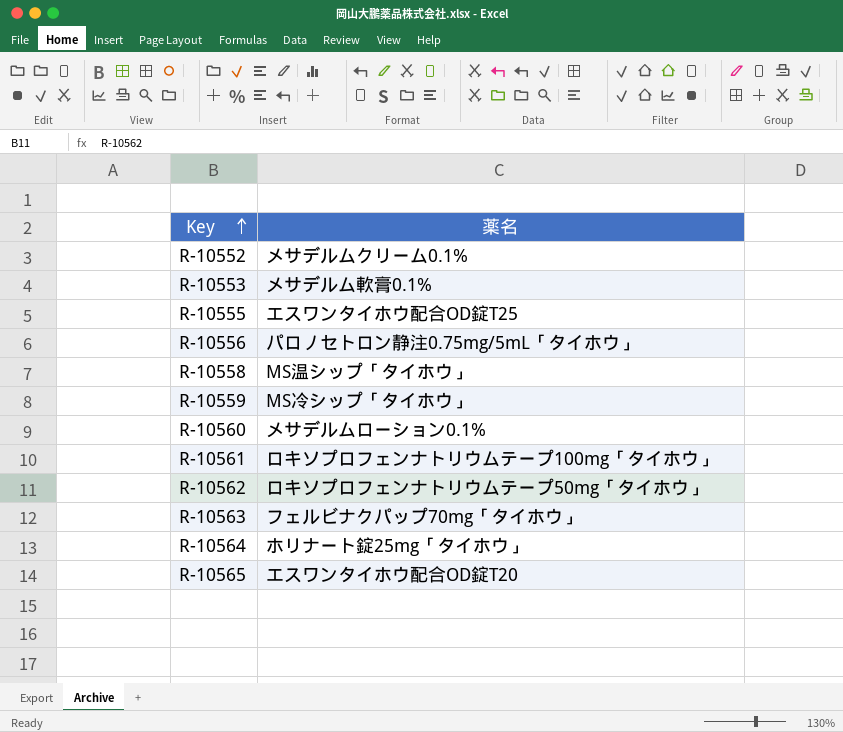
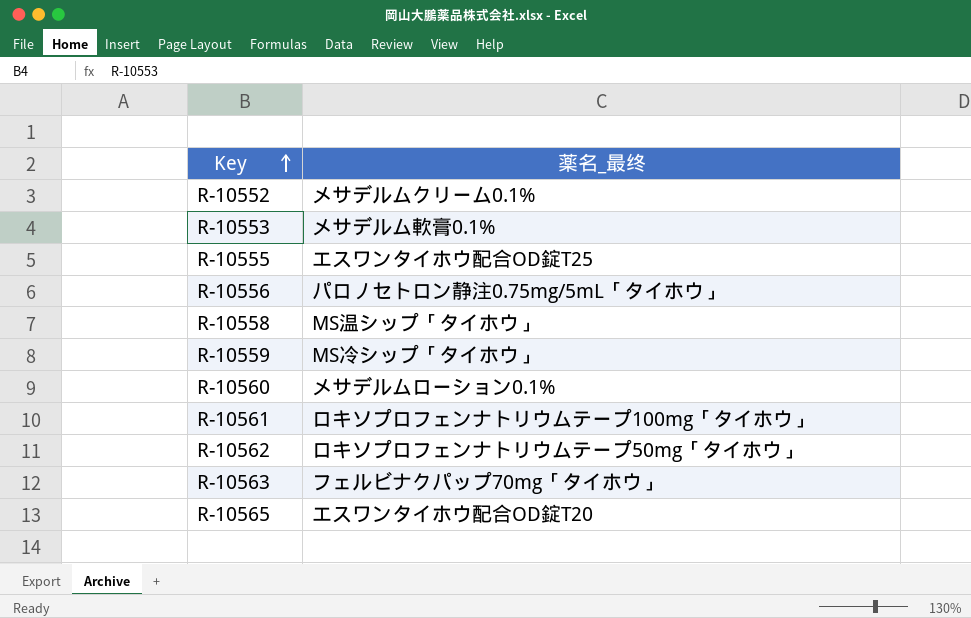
column name: 薬名 -> 薬名_最终
row R-10564: ホリナート錠25mg「タイホウ」 -> none

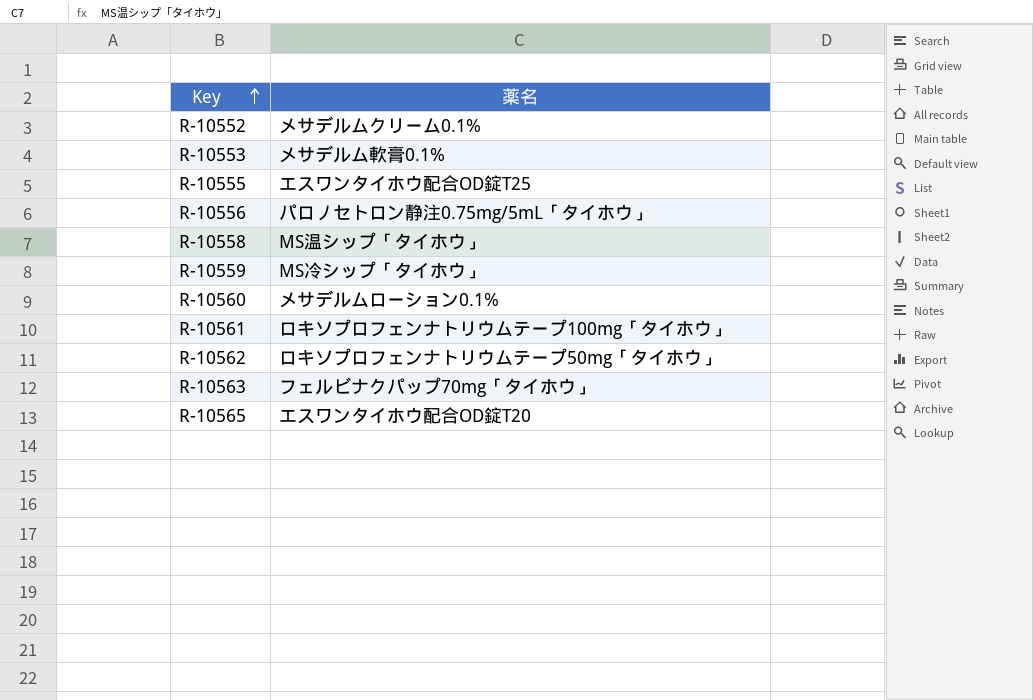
column name: 薬名_最终 -> 薬名

